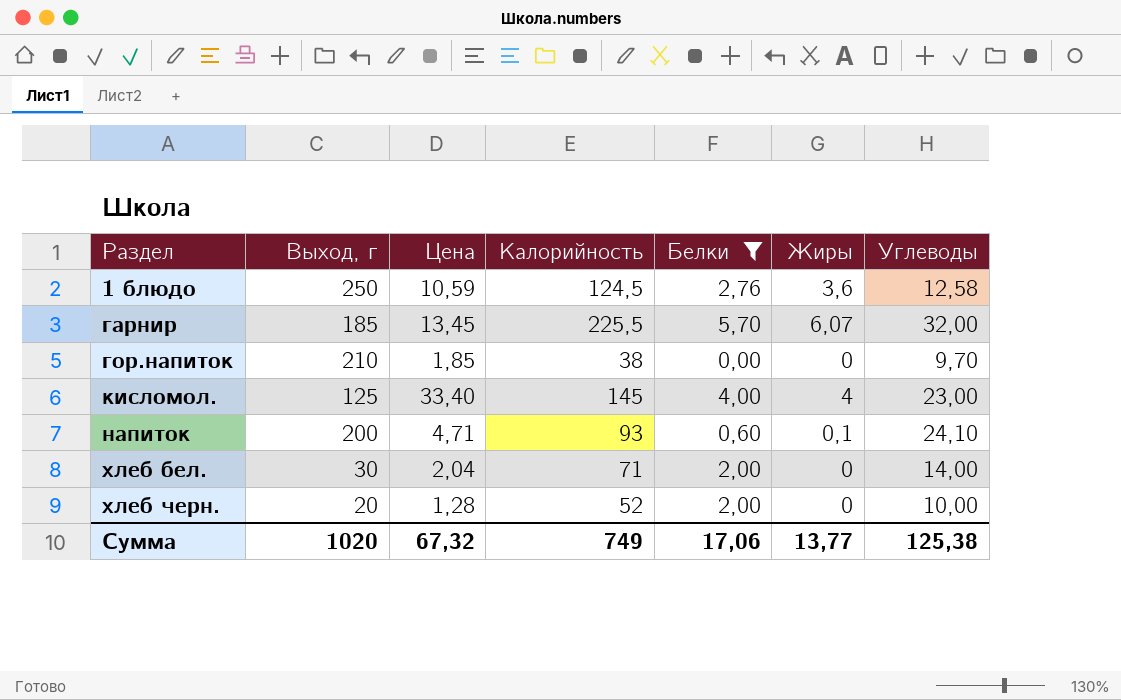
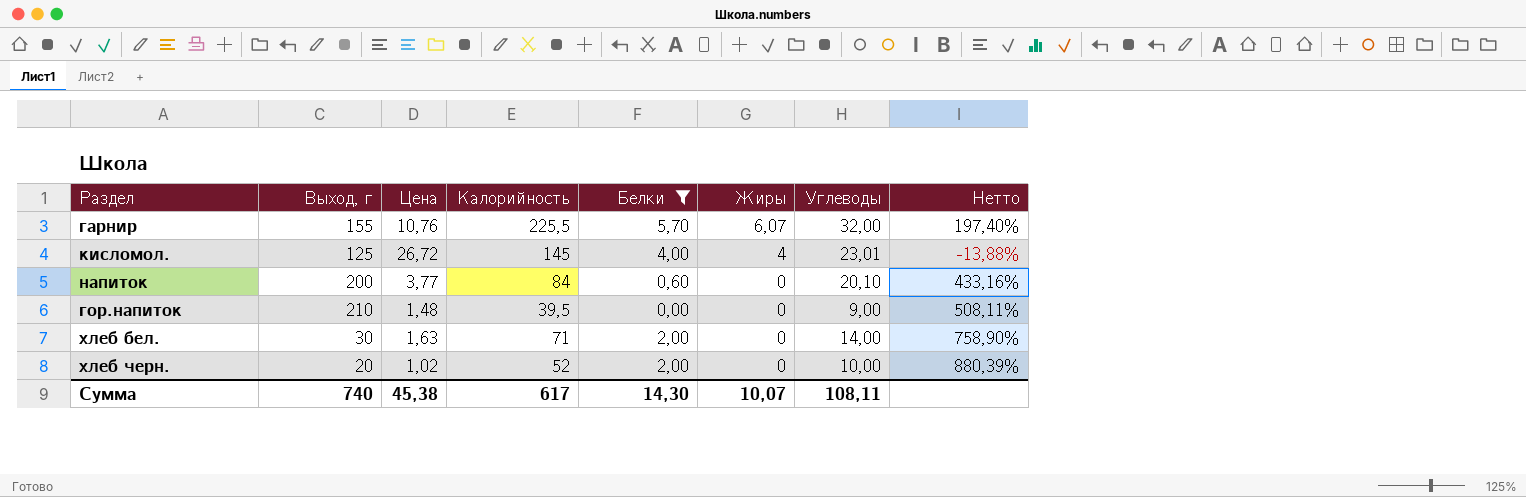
row order: Раздел ascending -> Жиры descending
column Нетто | formula: none -> ([Углеводы] - [Цена]) / [Цена]
row 1 блюдо: 250 | 10,59 | 124,5 | 2,76 | 3,6 | 12,58 -> none
гарнир | Выход, г: 185 -> 155
гарнир | Цена: 13,45 -> 10,76
кисломол. | Цена: 33,40 -> 26,72
кисломол. | Углеводы: 23,00 -> 23,01
напиток | Цена: 4,71 -> 3,77
напиток | Калорийность: 93 -> 84
напиток | Жиры: 0,1 -> 0
напиток | Углеводы: 24,10 -> 20,10
гор.напиток | Цена: 1,85 -> 1,48
гор.напиток | Калорийность: 38 -> 39,5
гор.напиток | Углеводы: 9,70 -> 9,00
хлеб бел. | Цена: 2,04 -> 1,63
хлеб черн. | Цена: 1,28 -> 1,02
Сумма | Выход, г: 1020 -> 740
Сумма | Цена: 67,32 -> 45,38
Сумма | Калорийность: 749 -> 617
Сумма | Белки: 17,06 -> 14,30
Сумма | Жиры: 13,77 -> 10,07
Сумма | Углеводы: 125,38 -> 108,11

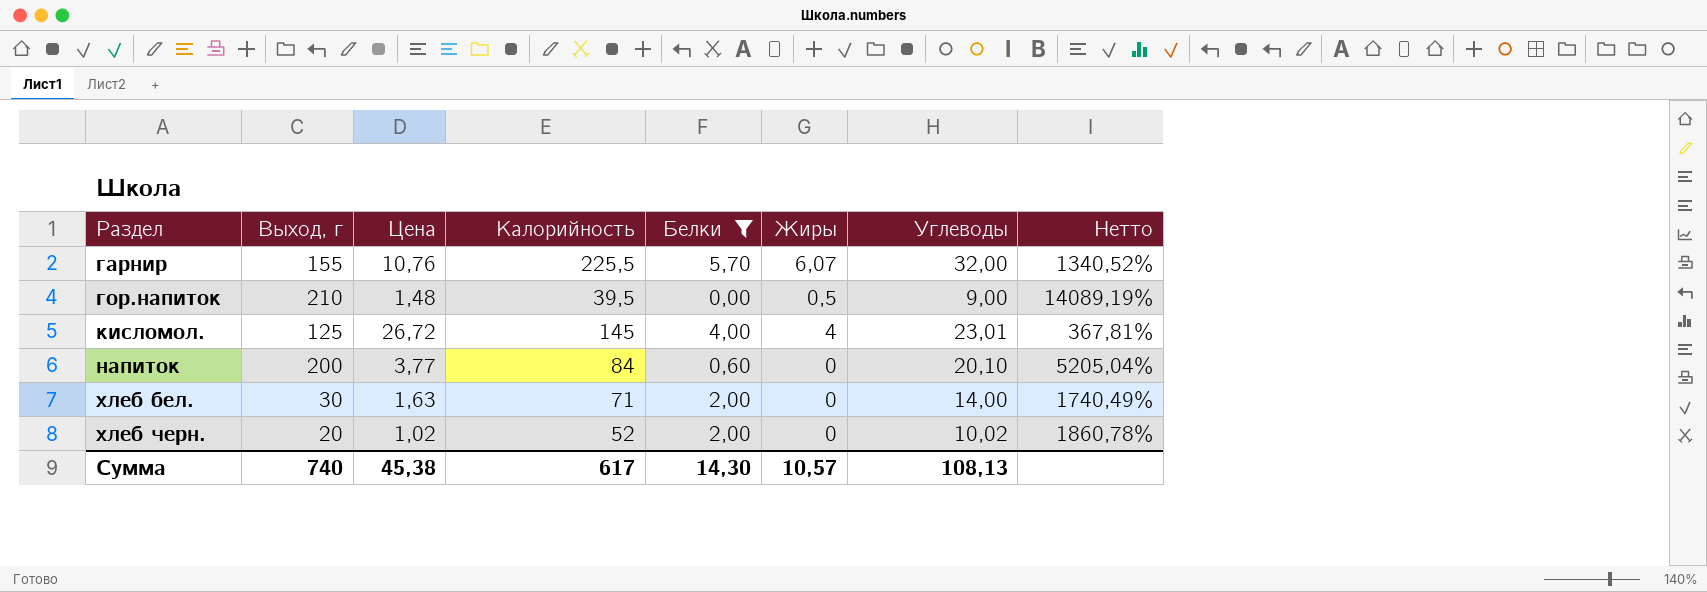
row order: Жиры descending -> Раздел ascending
column Нетто | formula: ([Углеводы] - [Цена]) / [Цена] -> ([Выход, г] - [Цена]) / [Цена]
гор.напиток | Жиры: 0 -> 0,5
хлеб черн. | Углеводы: 10,00 -> 10,02
Сумма | Жиры: 10,07 -> 10,57
Сумма | Углеводы: 108,11 -> 108,13

